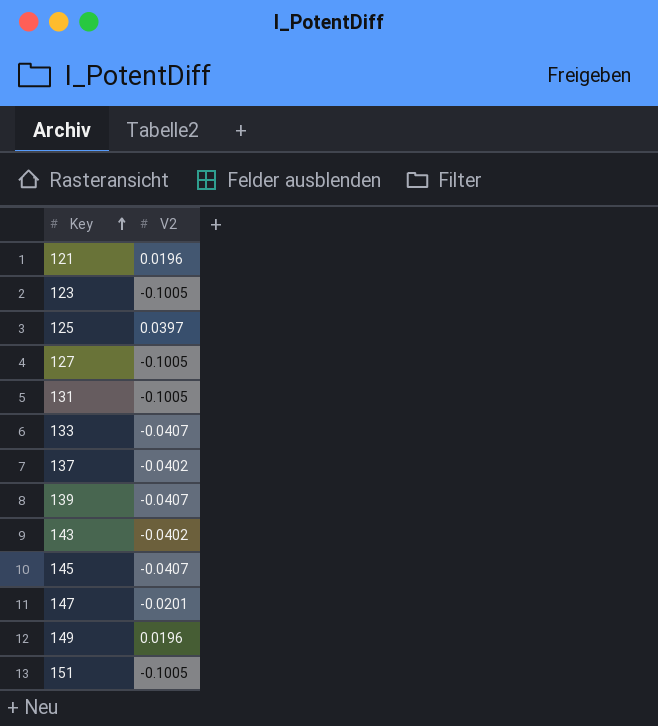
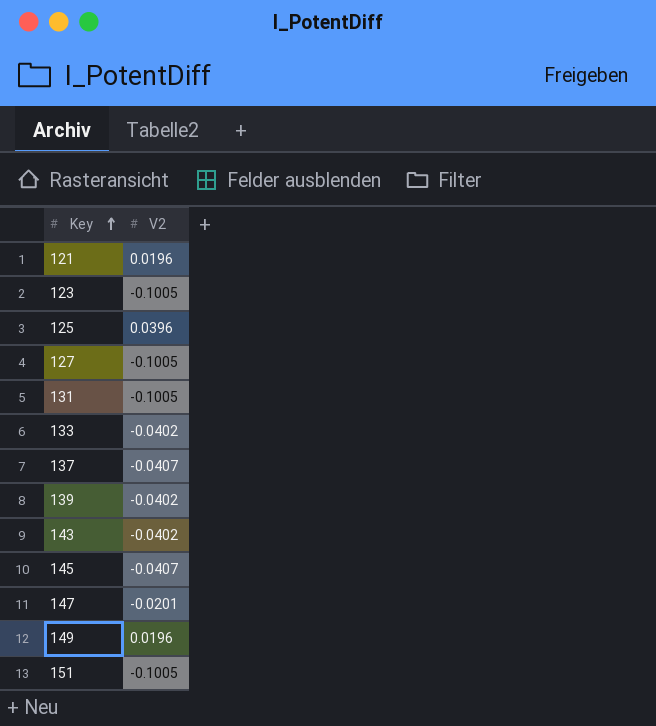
125 | V2: 0.0397 -> 0.0396
133 | V2: -0.0407 -> -0.0402
137 | V2: -0.0402 -> -0.0407
139 | V2: -0.0407 -> -0.0402

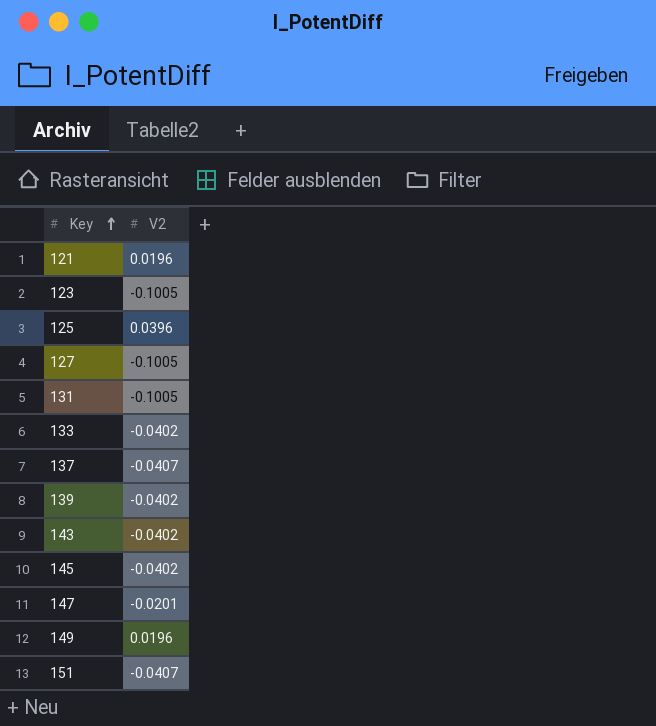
145 | V2: -0.0407 -> -0.0402
151 | V2: -0.1005 -> -0.0407

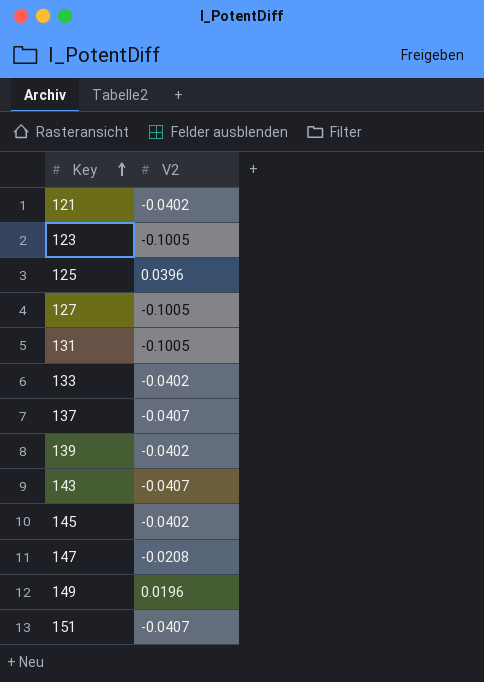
121 | V2: 0.0196 -> -0.0402
143 | V2: -0.0402 -> -0.0407
147 | V2: -0.0201 -> -0.0208

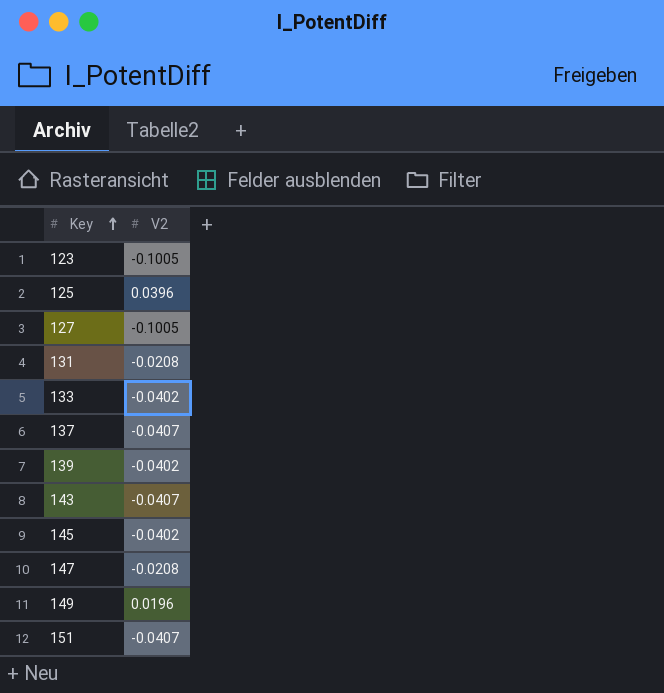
row 121: -0.0402 -> none
131 | V2: -0.1005 -> -0.0208

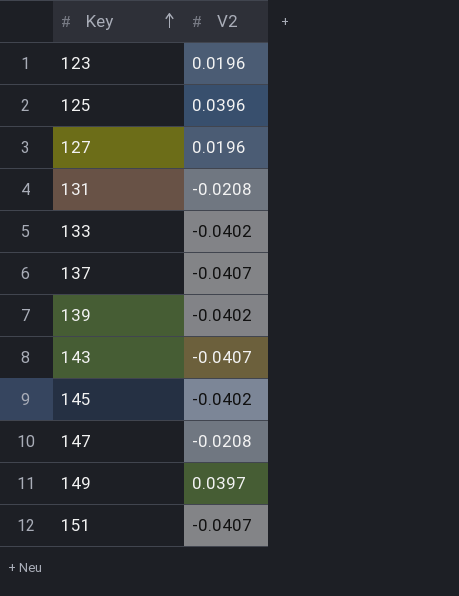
123 | V2: -0.1005 -> 0.0196
127 | V2: -0.1005 -> 0.0196
149 | V2: 0.0196 -> 0.0397

